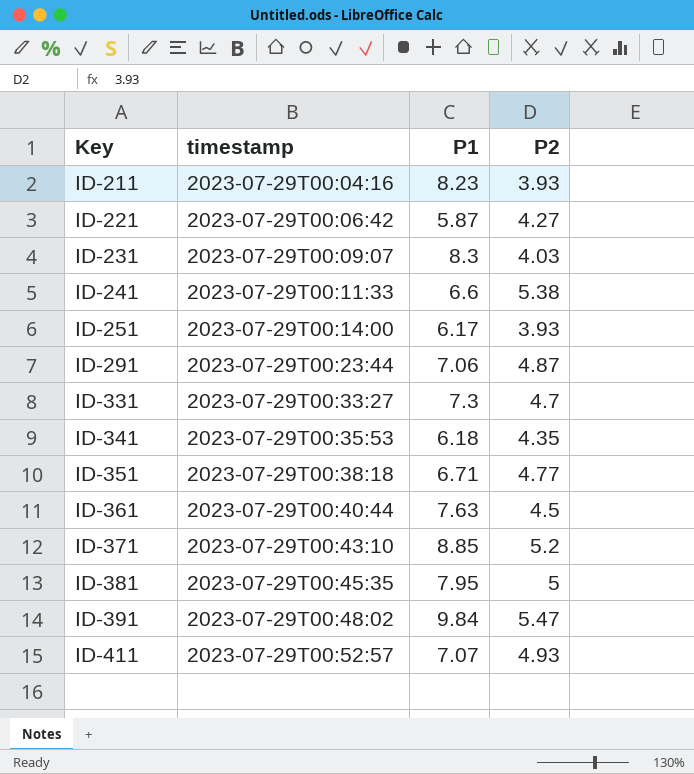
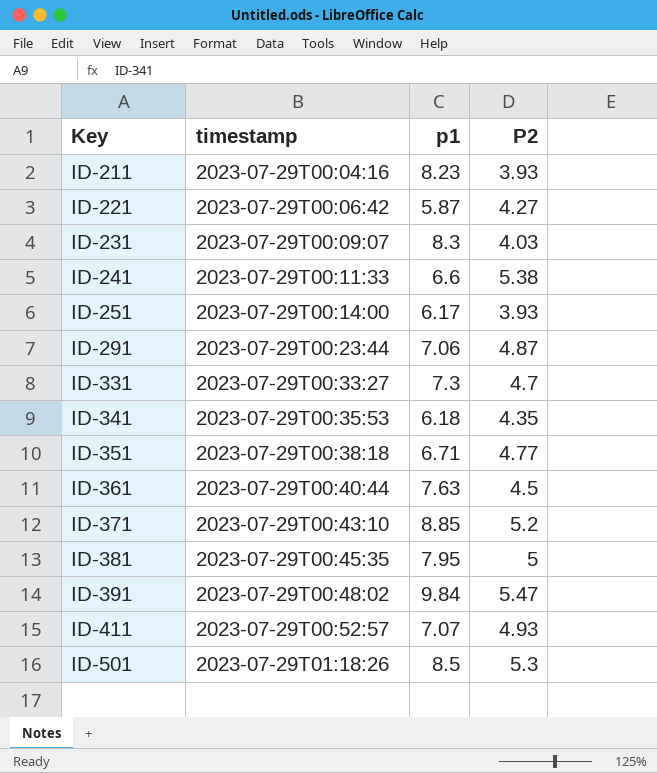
column name: P1 -> p1
row ID-501: none -> 2023-07-29T01:18:26 | 8.5 | 5.3

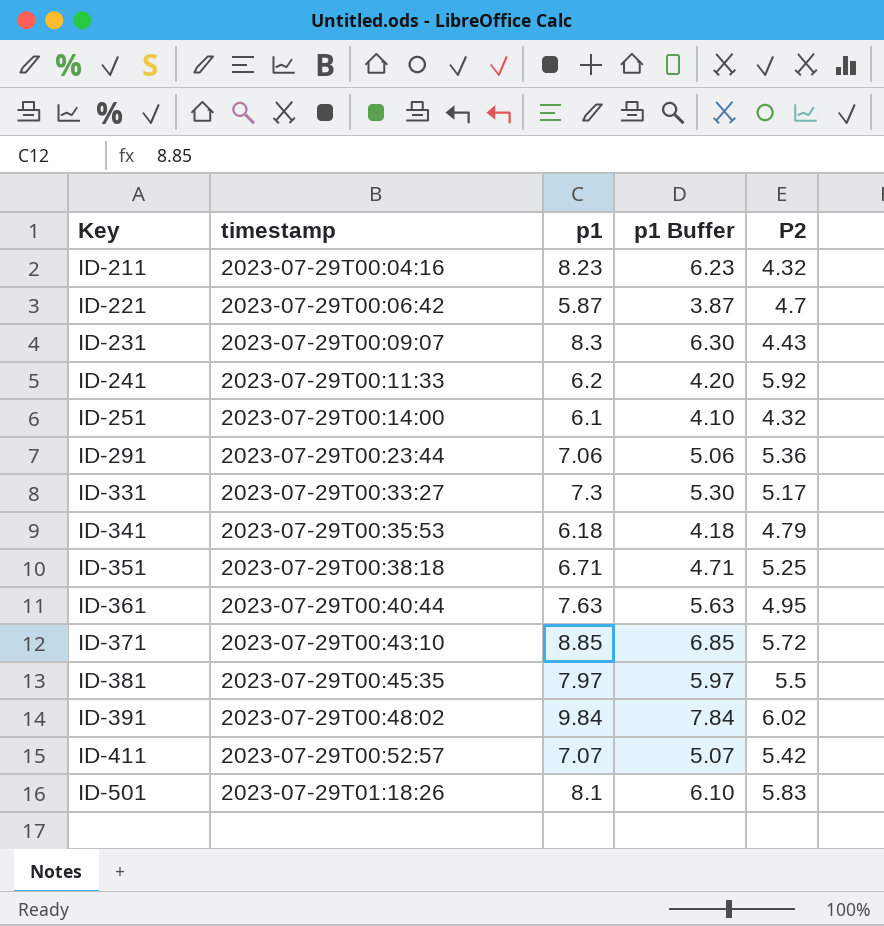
column p1 Buffer | formula: none -> [p1] - 2
ID-211 | P2: 3.93 -> 4.32
ID-221 | P2: 4.27 -> 4.7
ID-231 | P2: 4.03 -> 4.43
ID-241 | p1: 6.6 -> 6.2
ID-241 | P2: 5.38 -> 5.92
ID-251 | p1: 6.17 -> 6.1
ID-251 | P2: 3.93 -> 4.32
ID-291 | P2: 4.87 -> 5.36
ID-331 | P2: 4.7 -> 5.17
ID-341 | P2: 4.35 -> 4.79
ID-351 | P2: 4.77 -> 5.25
ID-361 | P2: 4.5 -> 4.95
ID-371 | P2: 5.2 -> 5.72
ID-381 | p1: 7.95 -> 7.97
ID-381 | P2: 5 -> 5.5
ID-391 | P2: 5.47 -> 6.02
ID-411 | P2: 4.93 -> 5.42
ID-501 | p1: 8.5 -> 8.1
ID-501 | P2: 5.3 -> 5.83

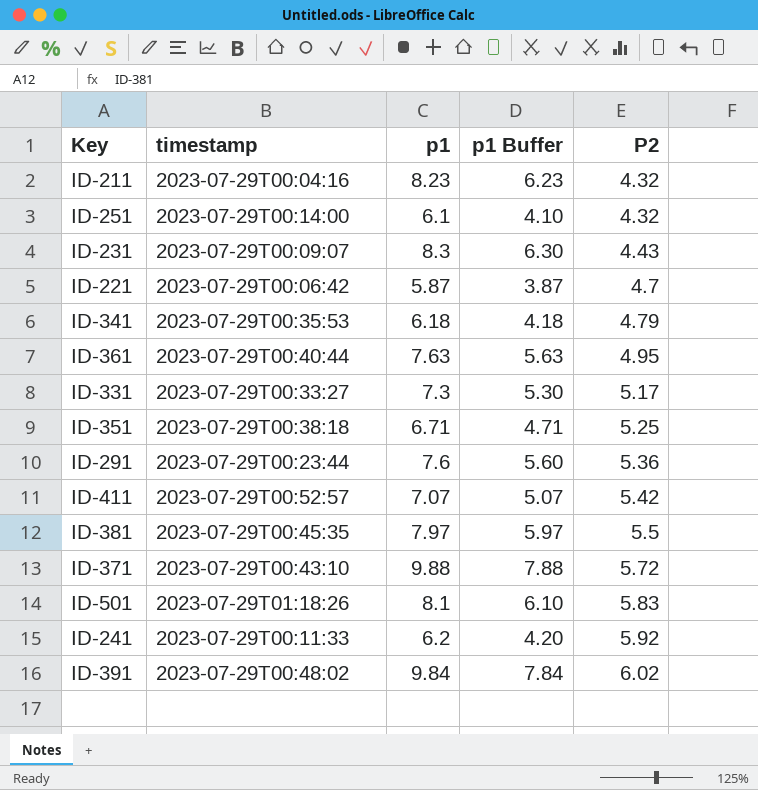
row order: Key ascending -> P2 ascending
ID-291 | p1: 7.06 -> 7.6
ID-291 | p1 Buffer: 5.06 -> 5.60
ID-371 | p1: 8.85 -> 9.88
ID-371 | p1 Buffer: 6.85 -> 7.88

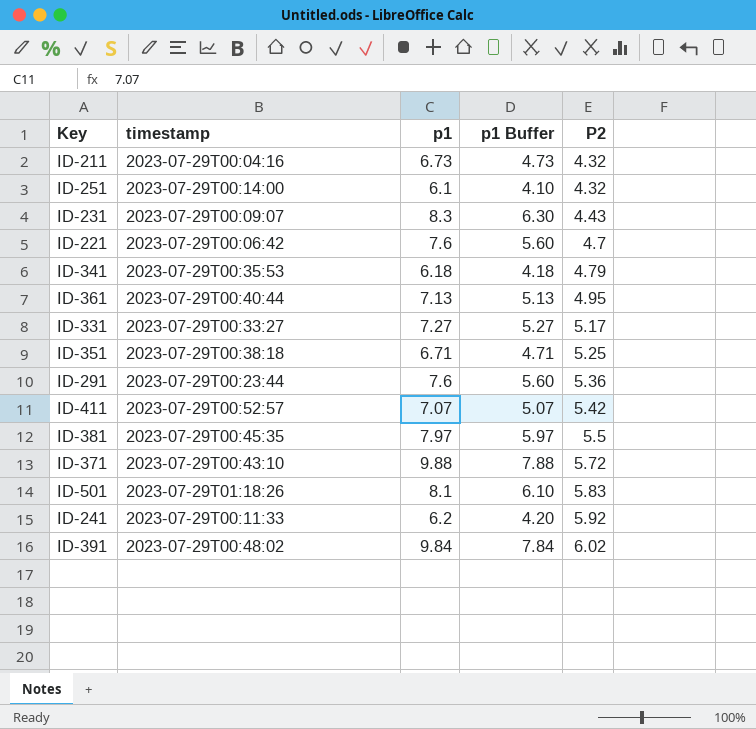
ID-211 | p1: 8.23 -> 6.73
ID-211 | p1 Buffer: 6.23 -> 4.73
ID-221 | p1: 5.87 -> 7.6
ID-221 | p1 Buffer: 3.87 -> 5.60
ID-361 | p1: 7.63 -> 7.13
ID-361 | p1 Buffer: 5.63 -> 5.13
ID-331 | p1: 7.3 -> 7.27
ID-331 | p1 Buffer: 5.30 -> 5.27

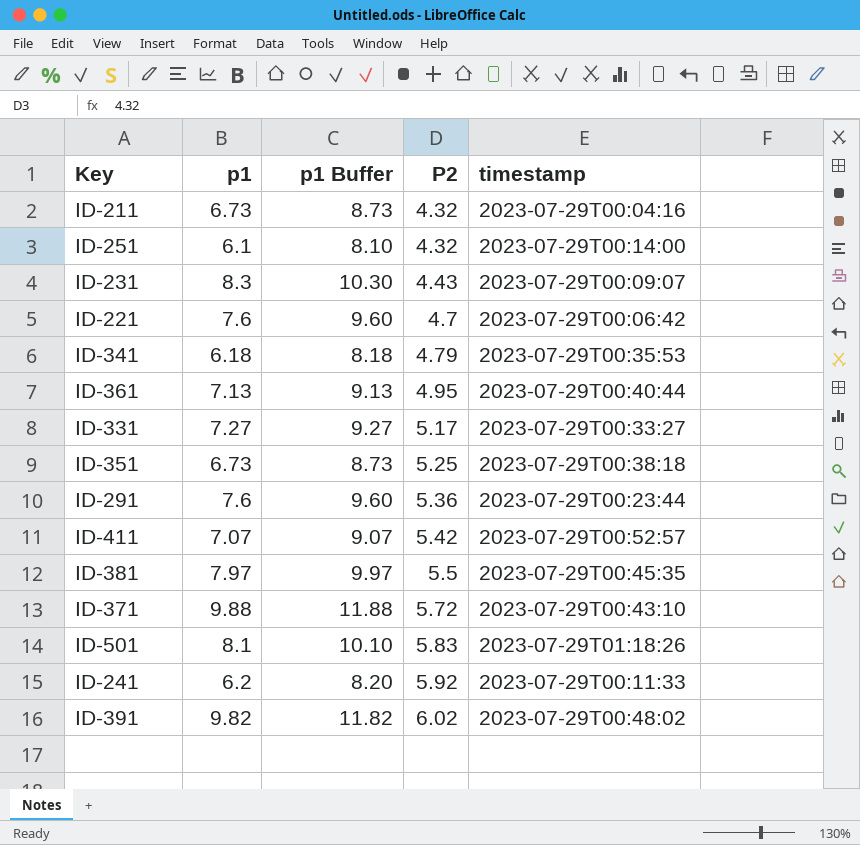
column p1 Buffer | formula: [p1] - 2 -> [p1] + 2
column timestamp | position: 2 -> 5
ID-351 | p1: 6.71 -> 6.73
ID-391 | p1: 9.84 -> 9.82

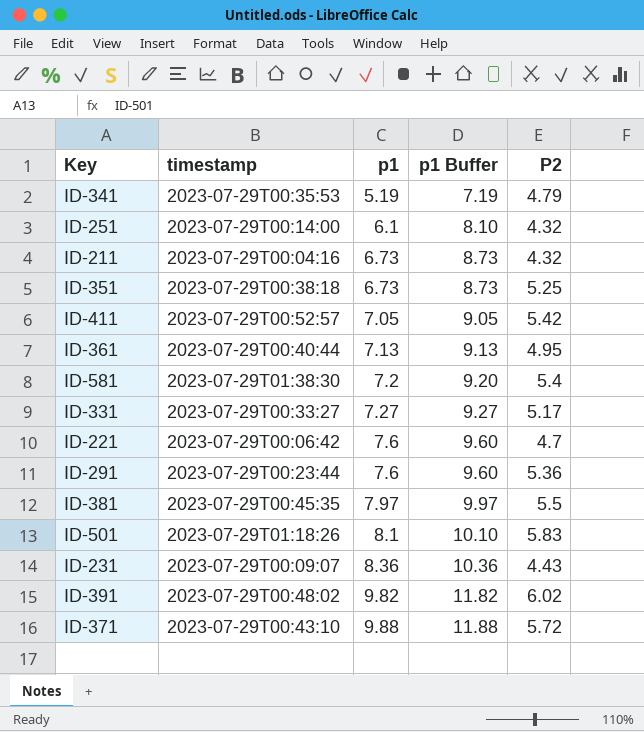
row order: P2 ascending -> p1 ascending
column timestamp | position: 5 -> 2
row ID-241: 6.2 | 8.20 | 5.92 | 2023-07-29T00:11:33 -> none
ID-341 | p1: 6.18 -> 5.19
ID-341 | p1 Buffer: 8.18 -> 7.19
ID-411 | p1: 7.07 -> 7.05
ID-411 | p1 Buffer: 9.07 -> 9.05
row ID-581: none -> 2023-07-29T01:38:30 | 7.2 | 9.20 | 5.4
ID-231 | p1: 8.3 -> 8.36
ID-231 | p1 Buffer: 10.30 -> 10.36

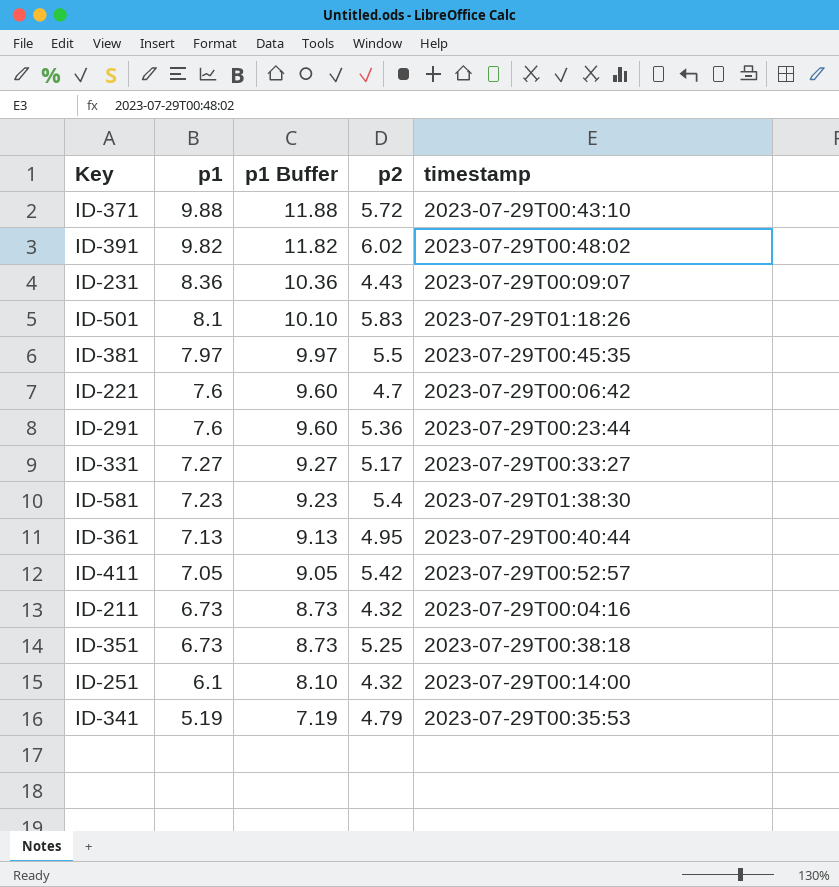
row order: p1 ascending -> p1 descending
column name: P2 -> p2
column timestamp | position: 2 -> 5
ID-581 | p1: 7.2 -> 7.23
ID-581 | p1 Buffer: 9.20 -> 9.23

